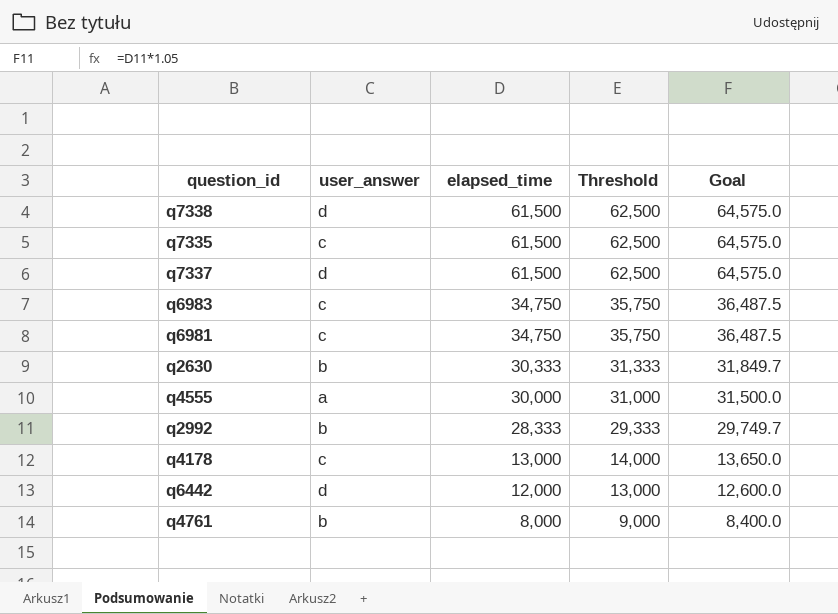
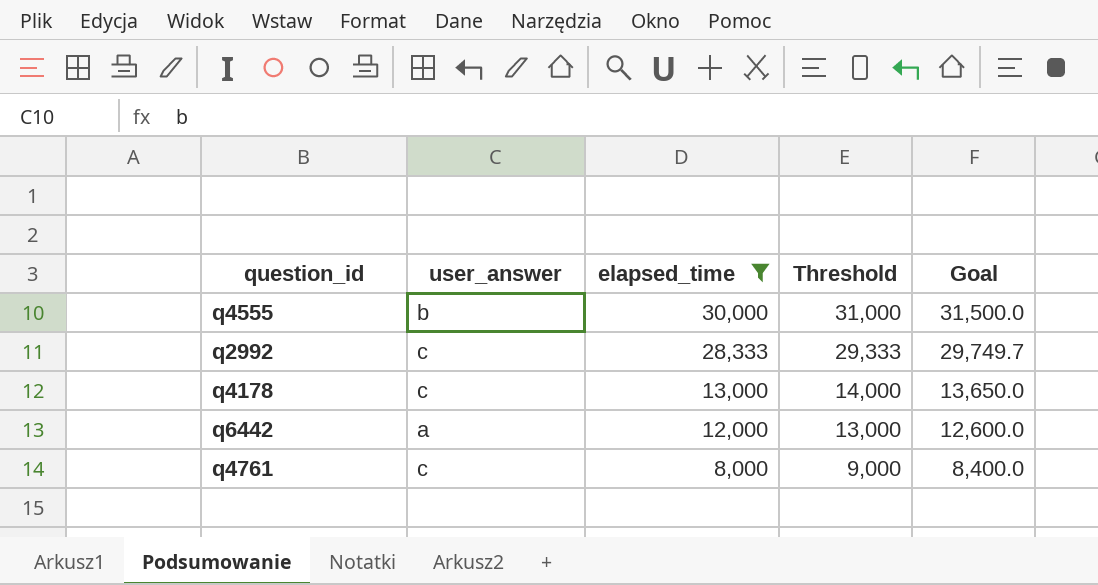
filter: none -> elapsed_time <= 30,000
q4555 | user_answer: a -> b
q2992 | user_answer: b -> c
q6442 | user_answer: d -> a
q4761 | user_answer: b -> c

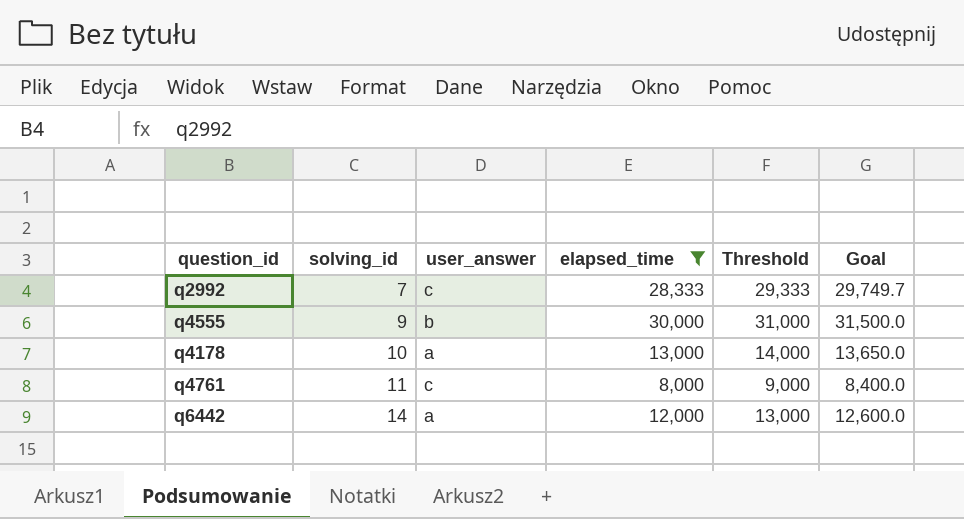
row order: elapsed_time descending -> solving_id ascending
column solving_id | position: none -> 2
q4178 | user_answer: c -> a

